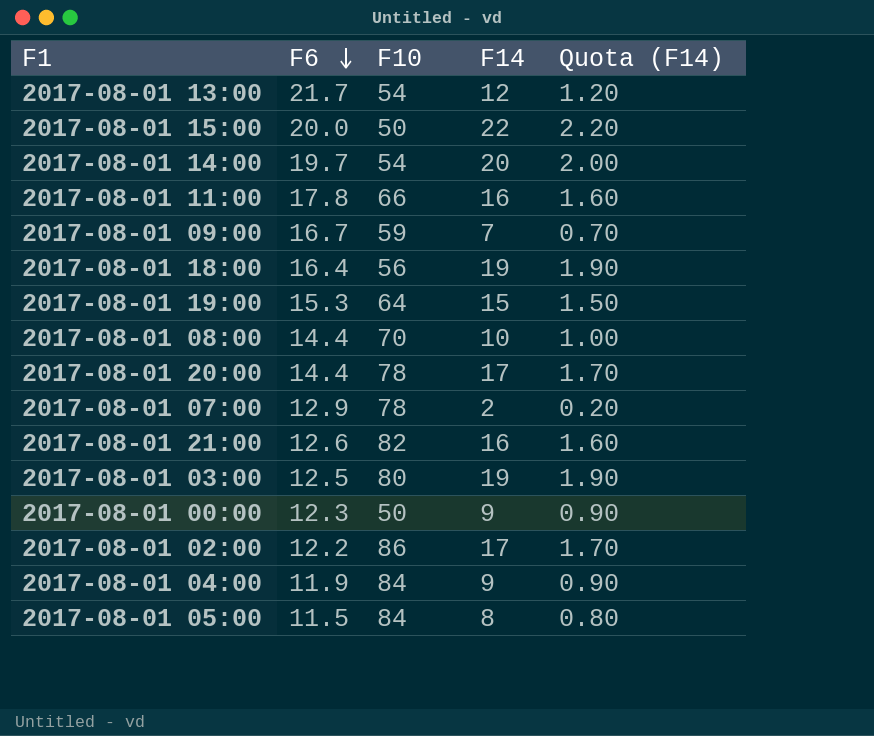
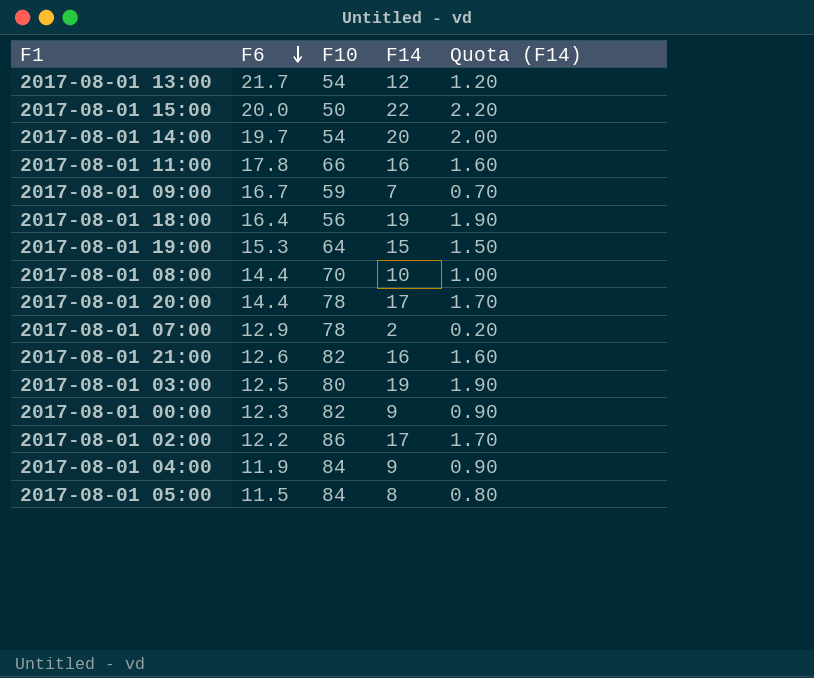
2017-08-01 00:00 | F10: 50 -> 82

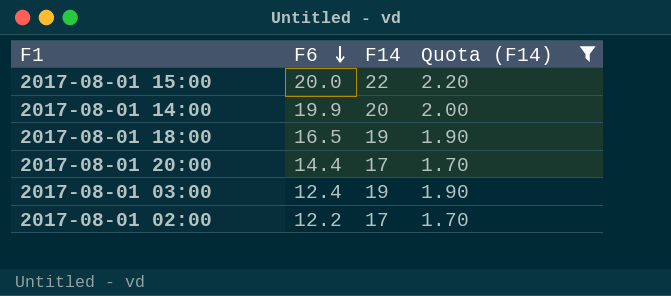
filter: none -> Quota (F14) >= 1.70
column F10 | position: 3 -> none
2017-08-01 14:00 | F6: 19.7 -> 19.9
2017-08-01 18:00 | F6: 16.4 -> 16.5
2017-08-01 03:00 | F6: 12.5 -> 12.4

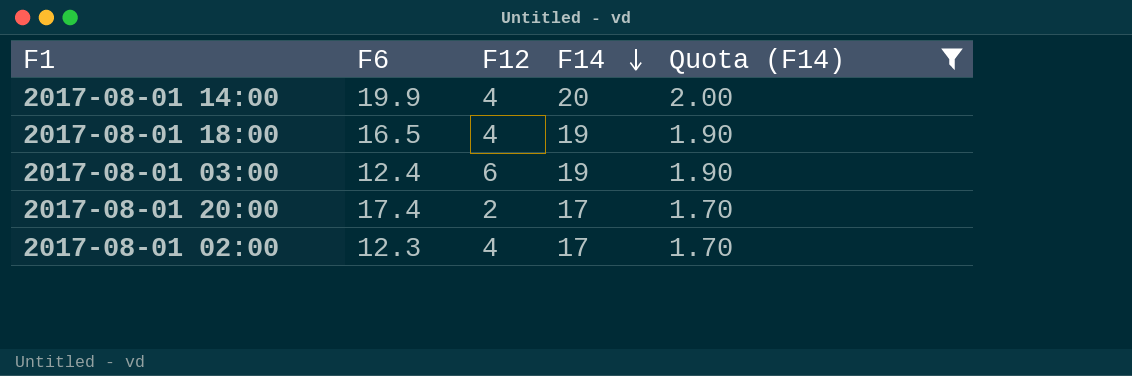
row order: F6 descending -> F14 descending
column F12 | position: none -> 3
row 2017-08-01 15:00: 20.0 | 22 | 2.20 -> none
2017-08-01 20:00 | F6: 14.4 -> 17.4
2017-08-01 02:00 | F6: 12.2 -> 12.3

